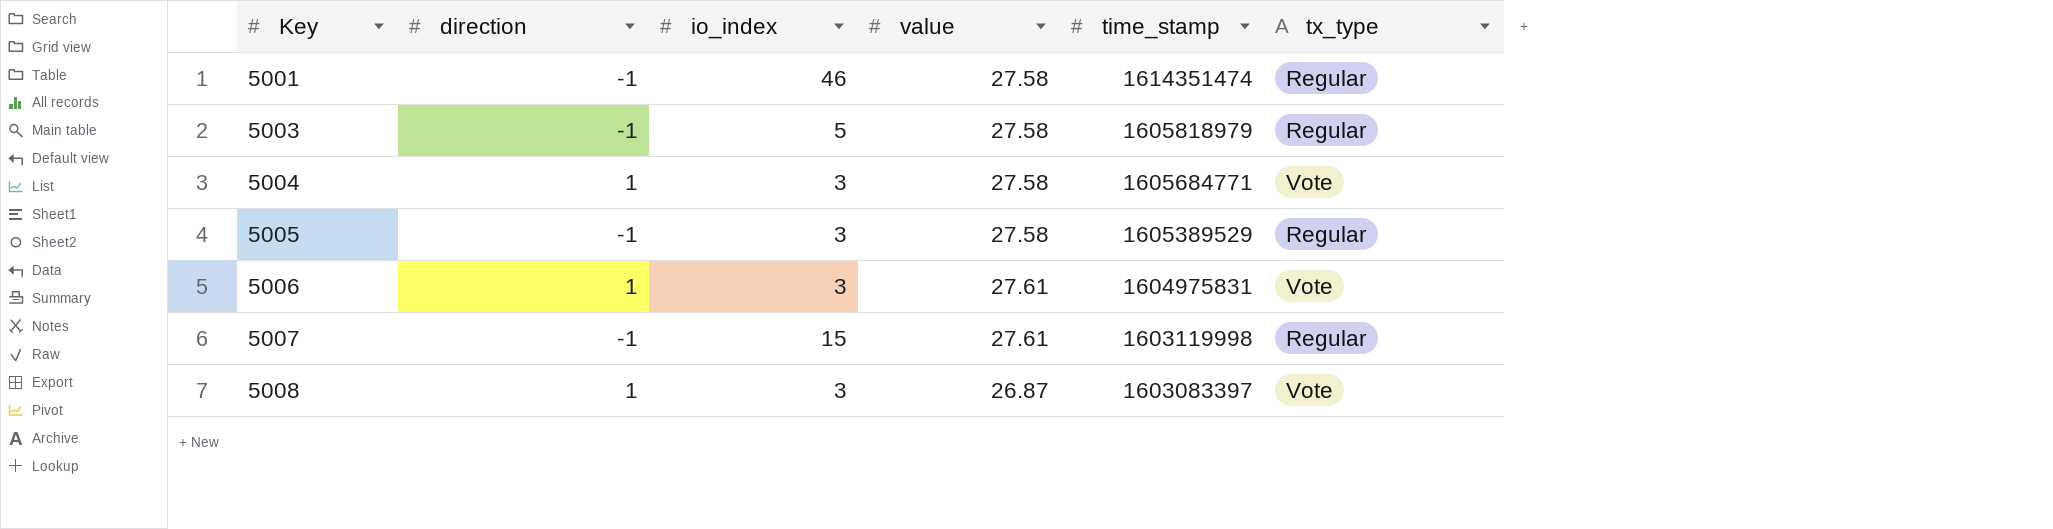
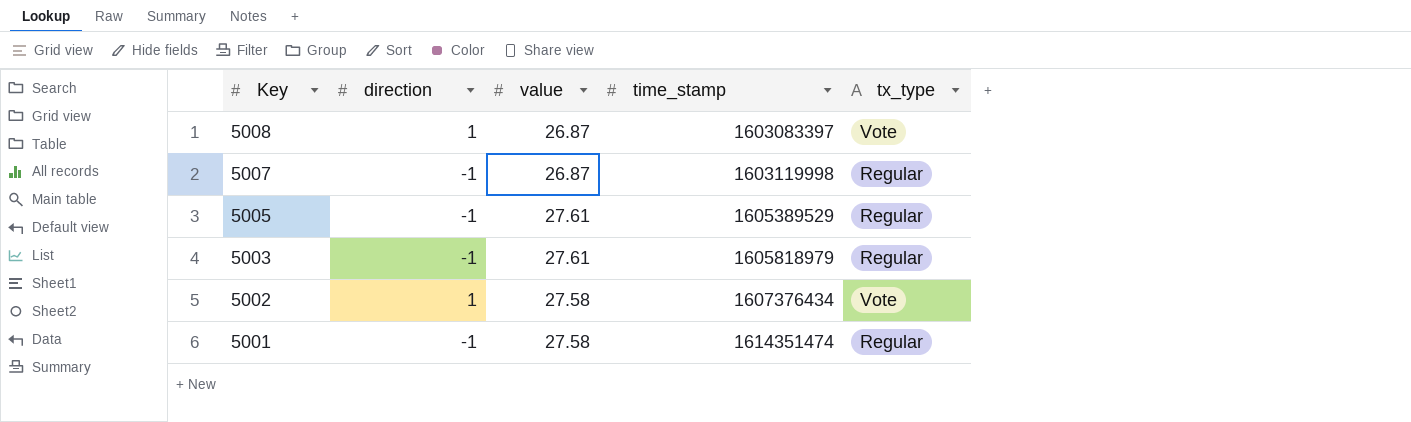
row order: Key ascending -> Key descending
column io_index | position: 3 -> none
row 5004: 1 | 3 | 27.58 | 1605684771 | Vote -> none
row 5006: 1 | 3 | 27.61 | 1604975831 | Vote -> none
5007 | value: 27.61 -> 26.87
5005 | value: 27.58 -> 27.61
5003 | value: 27.58 -> 27.61
row 5002: none -> 1 | 27.58 | 1607376434 | Vote

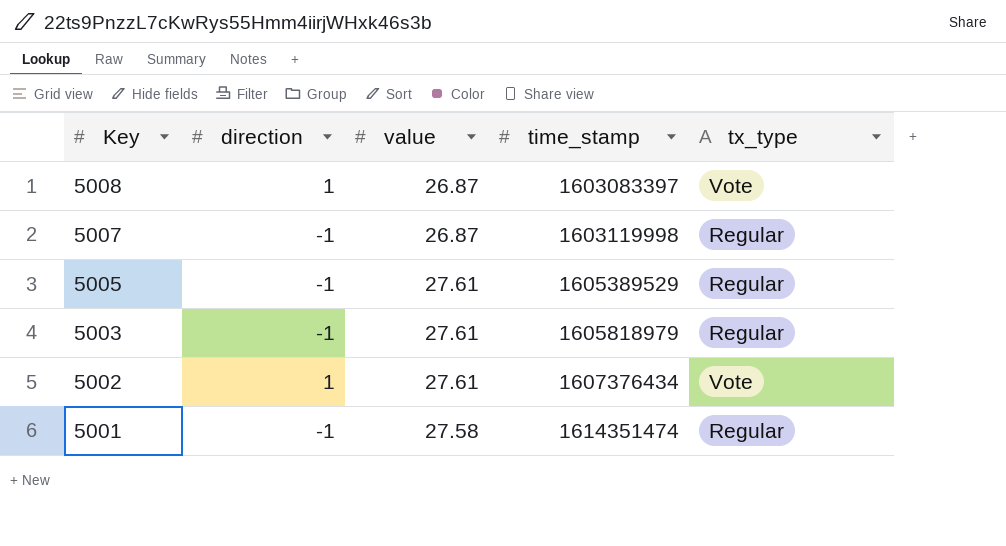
5002 | value: 27.58 -> 27.61

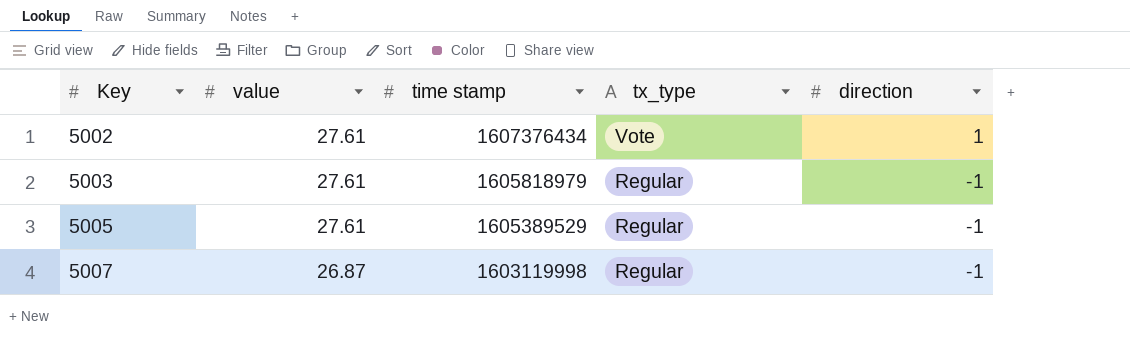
row order: Key descending -> Key ascending
column name: time_stamp -> time stamp
column direction | position: 2 -> 5
row 5008: 1 | 26.87 | 1603083397 | Vote -> none
row 5001: -1 | 27.58 | 1614351474 | Regular -> none

